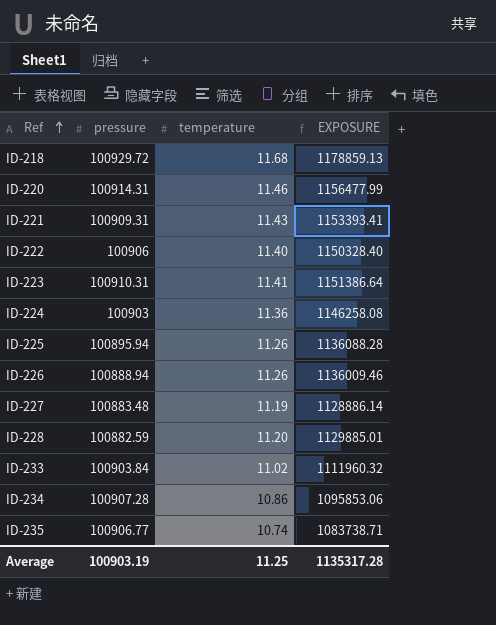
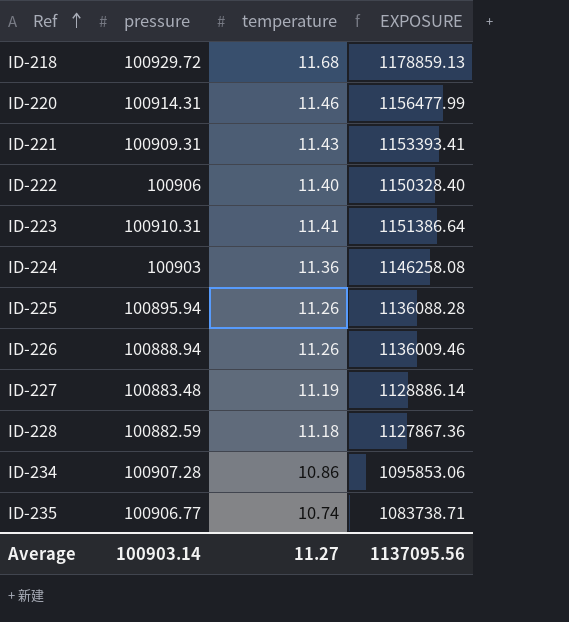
row ID-233: 100903.84 | 11.02 | 1111960.32 -> none
ID-228 | temperature: 11.20 -> 11.18
ID-228 | EXPOSURE: 1129885.01 -> 1127867.36
Average | pressure: 100903.19 -> 100903.14
Average | temperature: 11.25 -> 11.27
Average | EXPOSURE: 1135317.28 -> 1137095.56

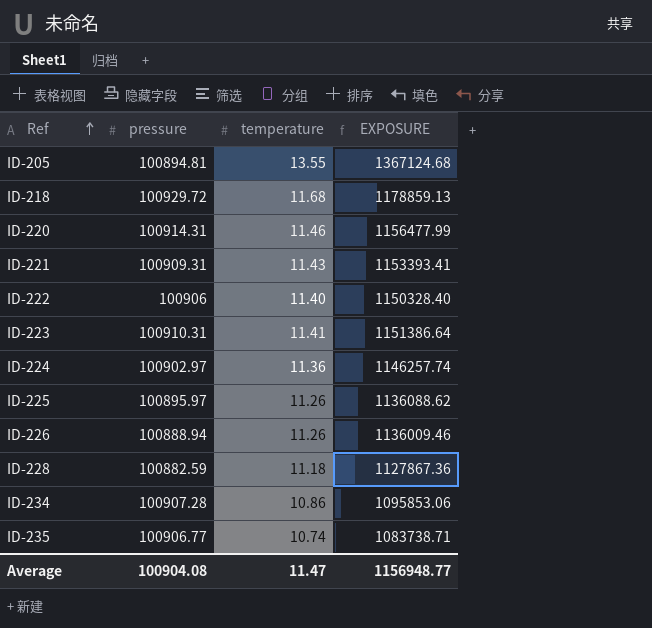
row ID-227: 100883.48 | 11.19 | 1128886.14 -> none
row ID-205: none -> 100894.81 | 13.55 | 1367124.68
ID-224 | pressure: 100903 -> 100902.97
ID-224 | EXPOSURE: 1146258.08 -> 1146257.74
ID-225 | pressure: 100895.94 -> 100895.97
ID-225 | EXPOSURE: 1136088.28 -> 1136088.62
Average | pressure: 100903.14 -> 100904.08
Average | temperature: 11.27 -> 11.47
Average | EXPOSURE: 1137095.56 -> 1156948.77

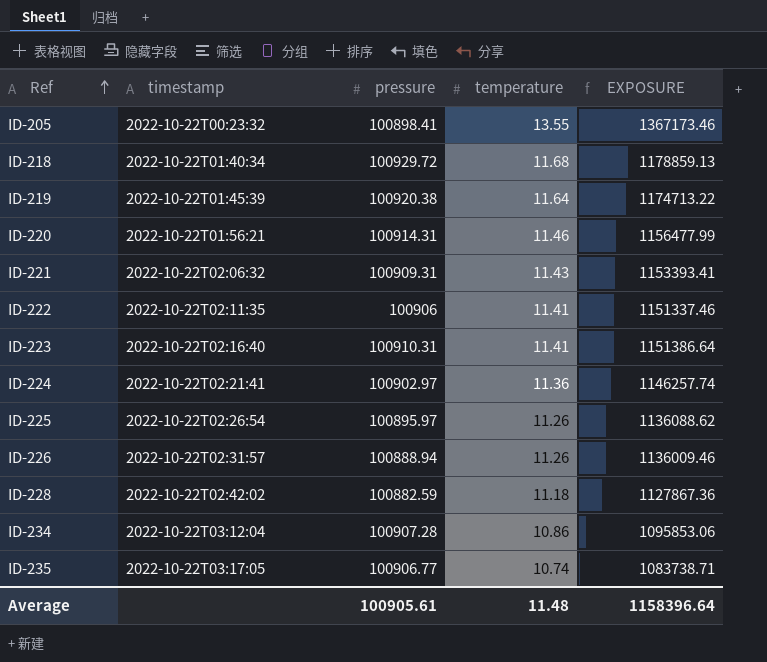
column timestamp | position: none -> 2
ID-205 | pressure: 100894.81 -> 100898.41
ID-205 | EXPOSURE: 1367124.68 -> 1367173.46
row ID-219: none -> 2022-10-22T01:45:39 | 100920.38 | 11.64 | 1174713.22
ID-222 | temperature: 11.40 -> 11.41
ID-222 | EXPOSURE: 1150328.40 -> 1151337.46
Average | pressure: 100904.08 -> 100905.61
Average | temperature: 11.47 -> 11.48
Average | EXPOSURE: 1156948.77 -> 1158396.64

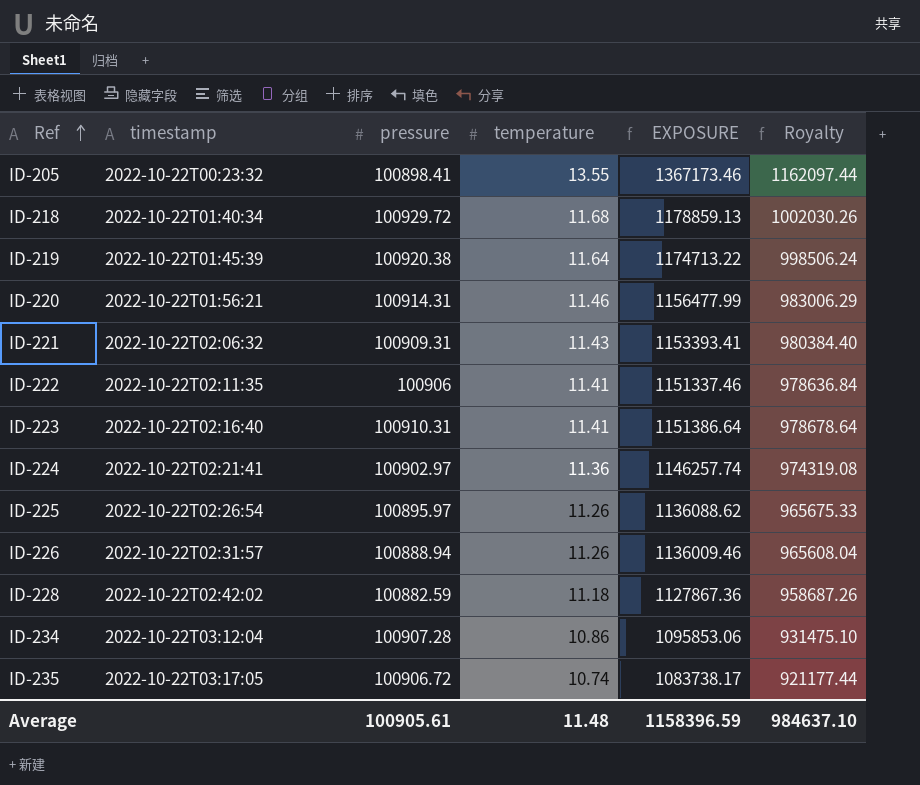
column Royalty | formula: none -> [EXPOSURE] * 0.85
ID-235 | pressure: 100906.77 -> 100906.72
ID-235 | EXPOSURE: 1083738.71 -> 1083738.17
Average | EXPOSURE: 1158396.64 -> 1158396.59

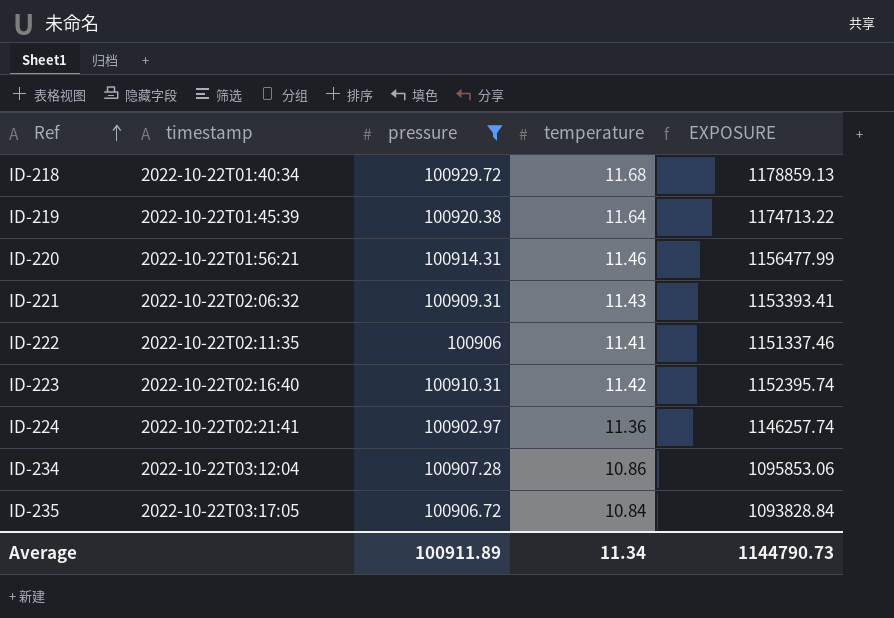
filter: none -> pressure >= 100902.97
column Royalty | formula: [EXPOSURE] * 0.85 -> none
ID-223 | temperature: 11.41 -> 11.42
ID-223 | EXPOSURE: 1151386.64 -> 1152395.74
ID-235 | temperature: 10.74 -> 10.84
ID-235 | EXPOSURE: 1083738.17 -> 1093828.84
Average | pressure: 100905.61 -> 100911.89
Average | temperature: 11.48 -> 11.34
Average | EXPOSURE: 1158396.59 -> 1144790.73

